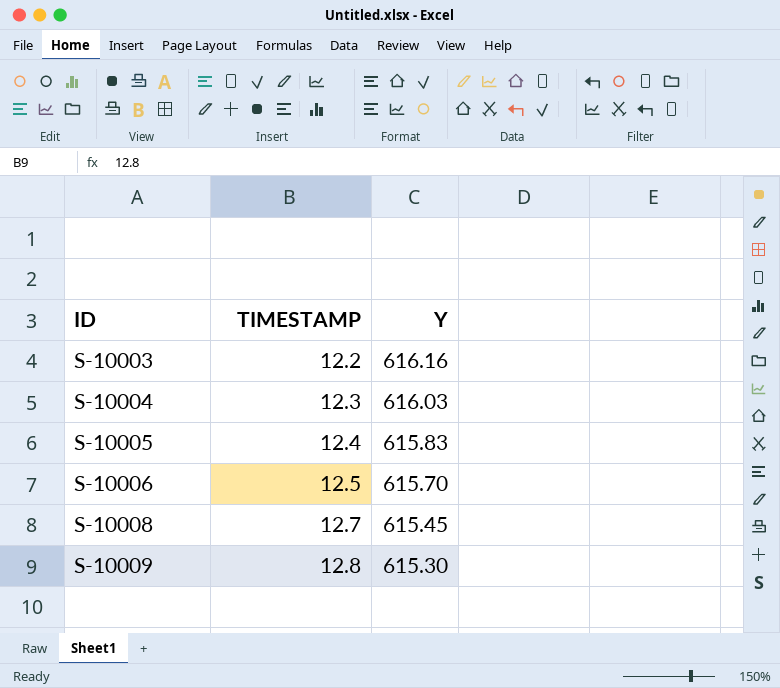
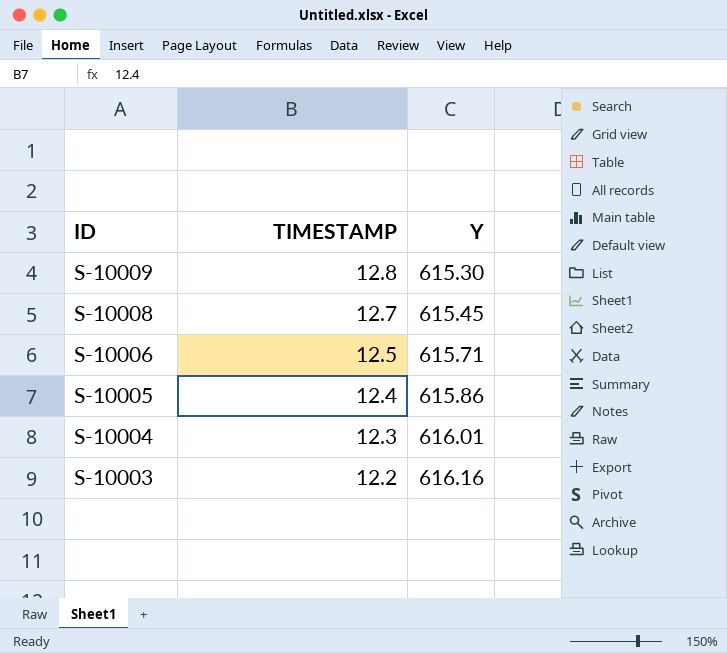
row order: ID ascending -> ID descending
S-10006 | Y: 615.70 -> 615.71
S-10005 | Y: 615.83 -> 615.86
S-10004 | Y: 616.03 -> 616.01

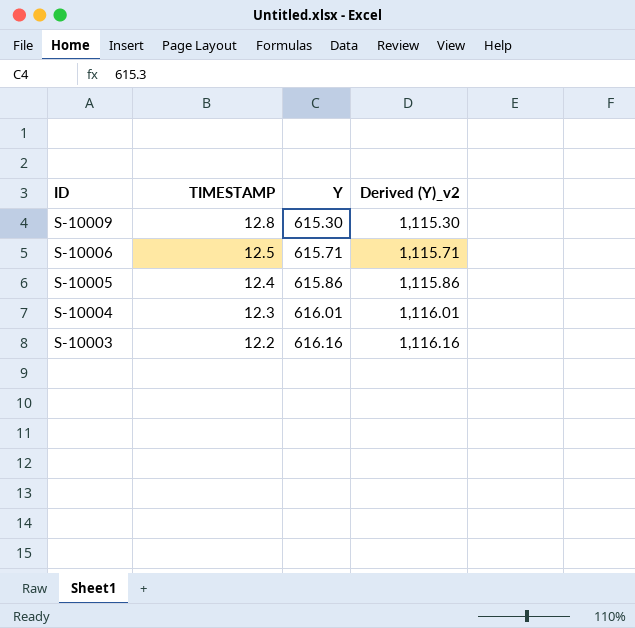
column Derived (Y)_v2 | formula: none -> [Y] + 500
row S-10008: 12.7 | 615.45 -> none

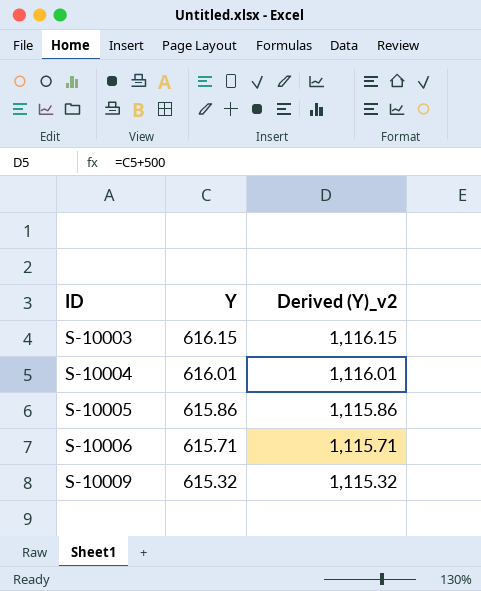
row order: ID descending -> ID ascending
column TIMESTAMP | position: 2 -> none
S-10003 | Y: 616.16 -> 616.15
S-10003 | Derived (Y)_v2: 1,116.16 -> 1,116.15
S-10009 | Y: 615.30 -> 615.32
S-10009 | Derived (Y)_v2: 1,115.30 -> 1,115.32

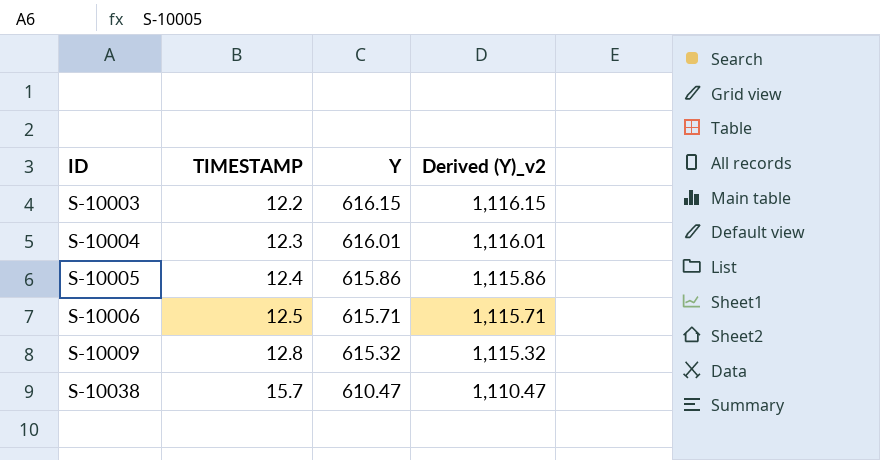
column TIMESTAMP | position: none -> 2
row S-10038: none -> 15.7 | 610.47 | 1,110.47

